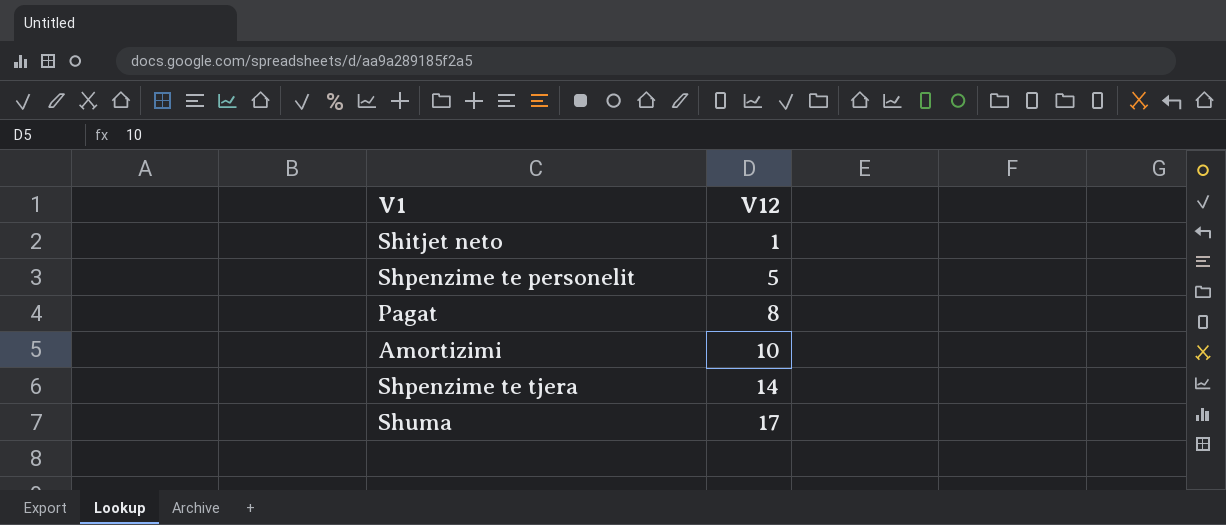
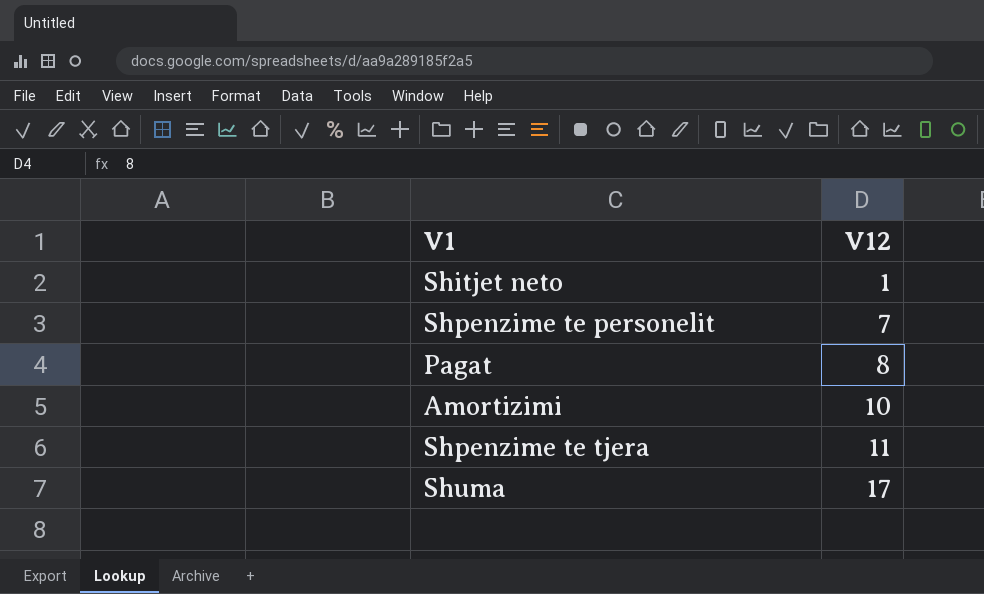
Shpenzime te personelit | V12: 5 -> 7
Shpenzime te tjera | V12: 14 -> 11

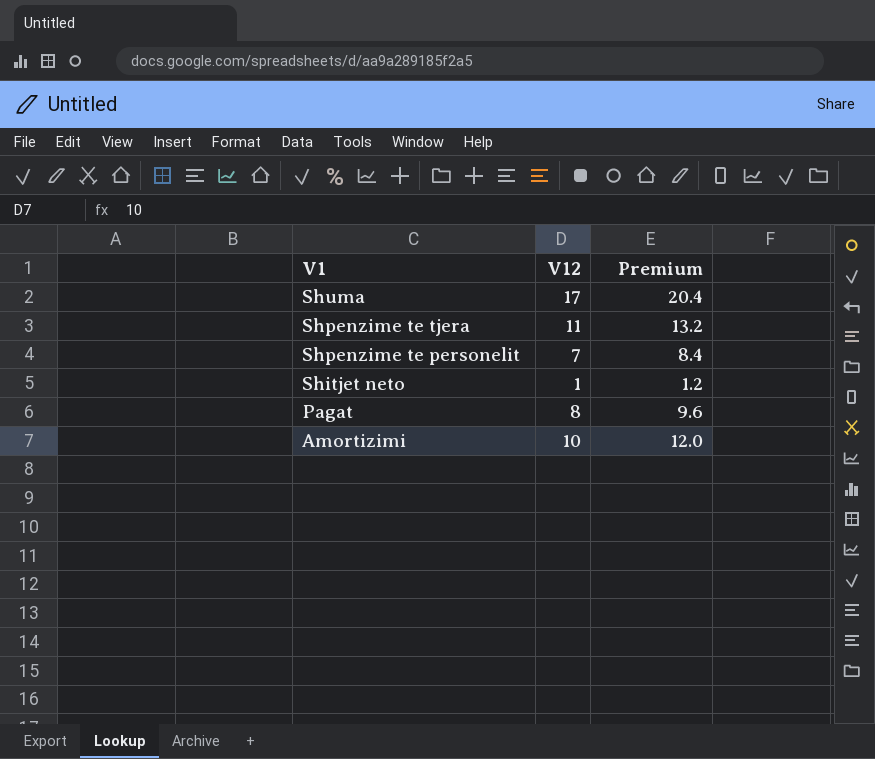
row order: V12 ascending -> V1 descending
column Premium | formula: none -> [V12] * 1.2

